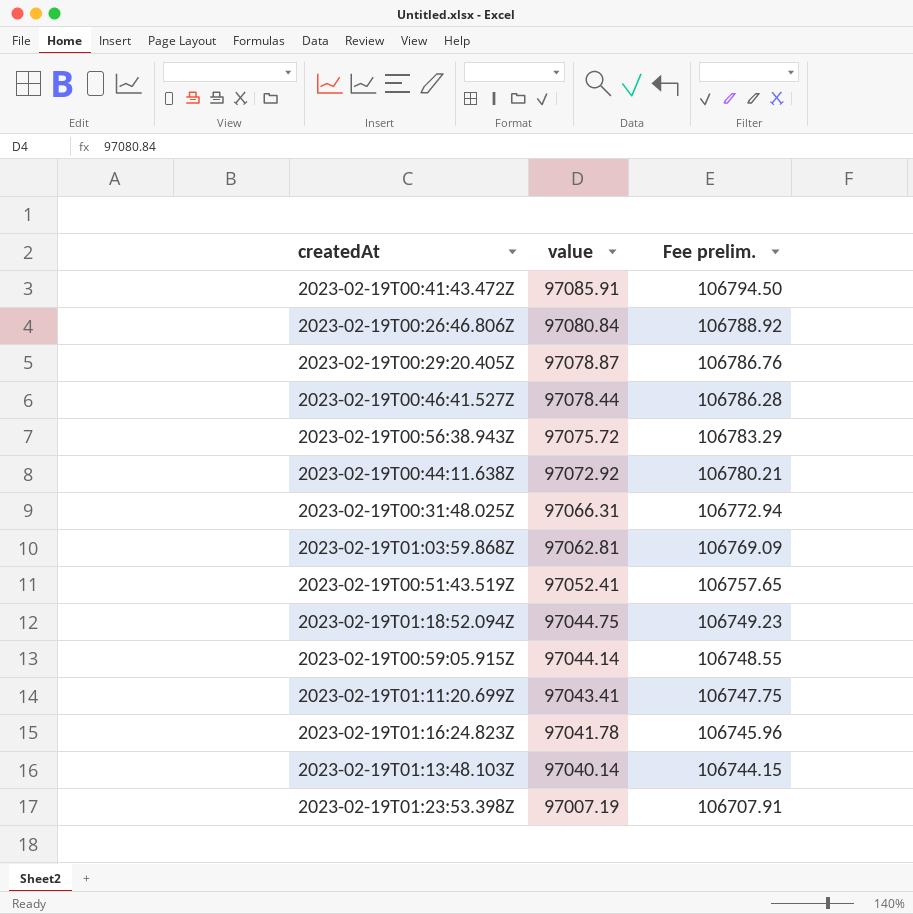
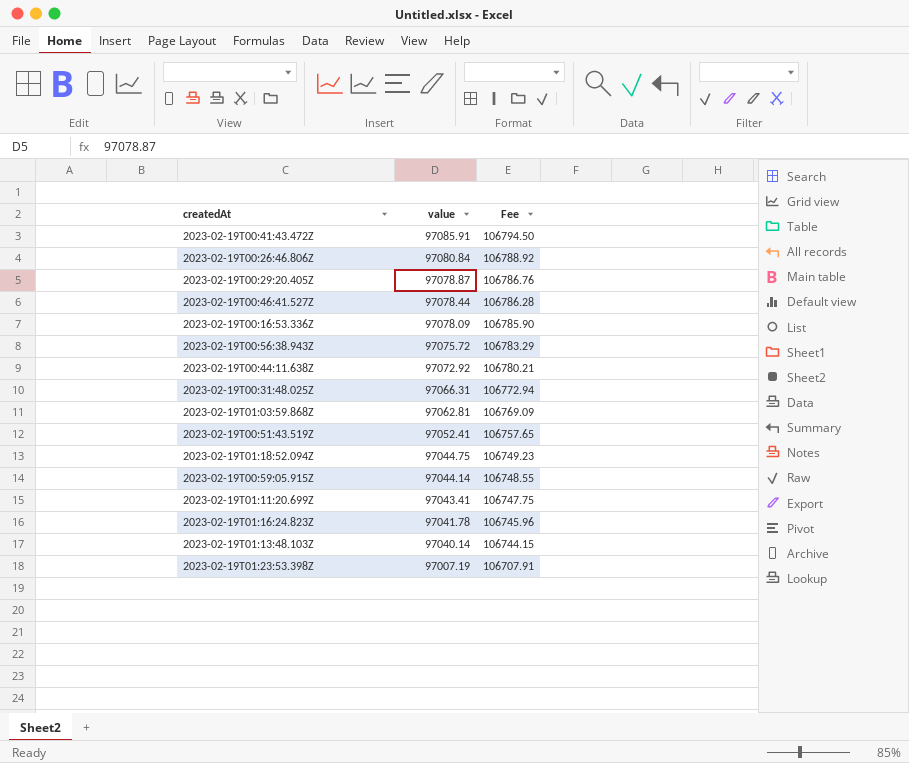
column name: Fee prelim. -> Fee
row 2023-02-19T00:16:53.336Z: none -> 97078.09 | 106785.90

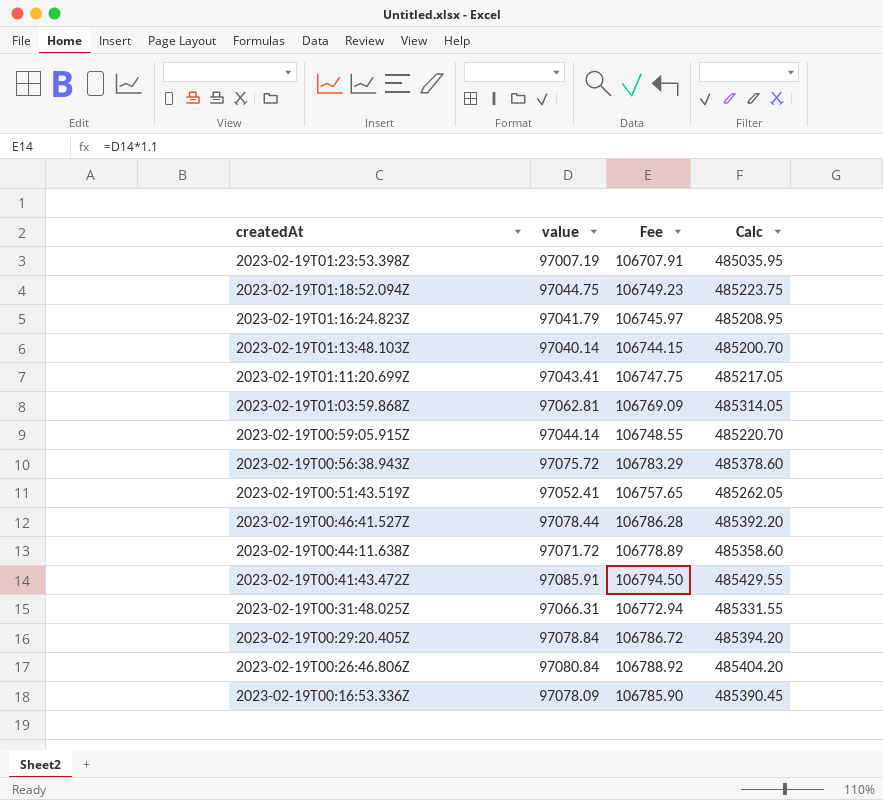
row order: value descending -> createdAt descending
column Calc | formula: none -> [value] * 5
2023-02-19T01:16:24.823Z | value: 97041.78 -> 97041.79
2023-02-19T01:16:24.823Z | Fee: 106745.96 -> 106745.97
2023-02-19T00:44:11.638Z | value: 97072.92 -> 97071.72
2023-02-19T00:44:11.638Z | Fee: 106780.21 -> 106778.89
2023-02-19T00:29:20.405Z | value: 97078.87 -> 97078.84
2023-02-19T00:29:20.405Z | Fee: 106786.76 -> 106786.72

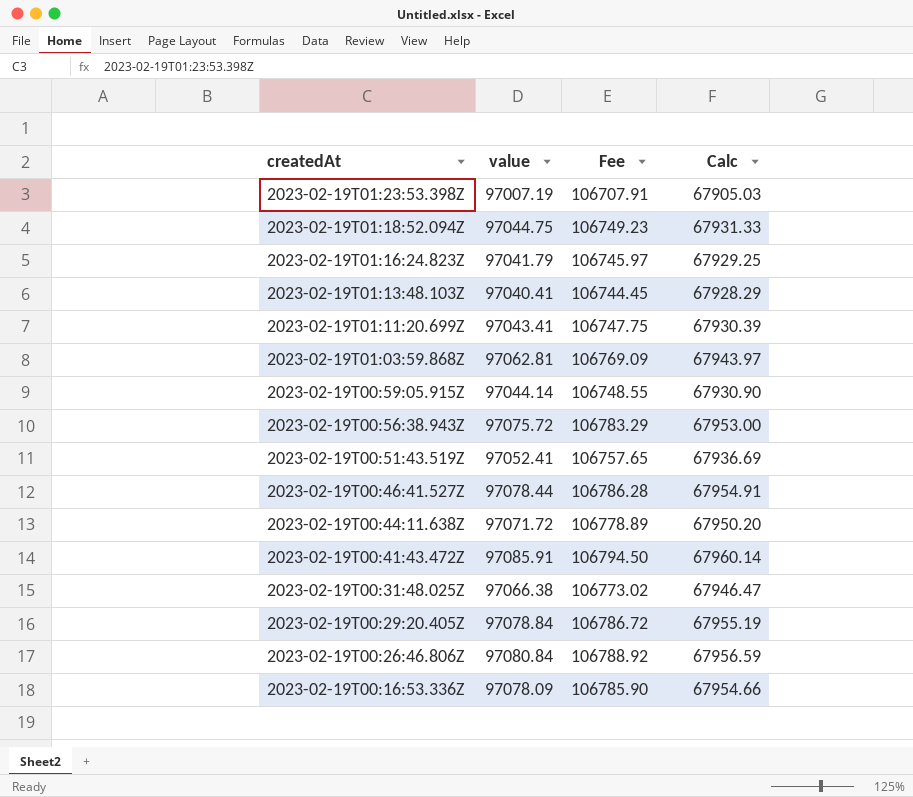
column Calc | formula: [value] * 5 -> [value] * 0.7
2023-02-19T01:13:48.103Z | value: 97040.14 -> 97040.41
2023-02-19T01:13:48.103Z | Fee: 106744.15 -> 106744.45
2023-02-19T00:31:48.025Z | value: 97066.31 -> 97066.38
2023-02-19T00:31:48.025Z | Fee: 106772.94 -> 106773.02

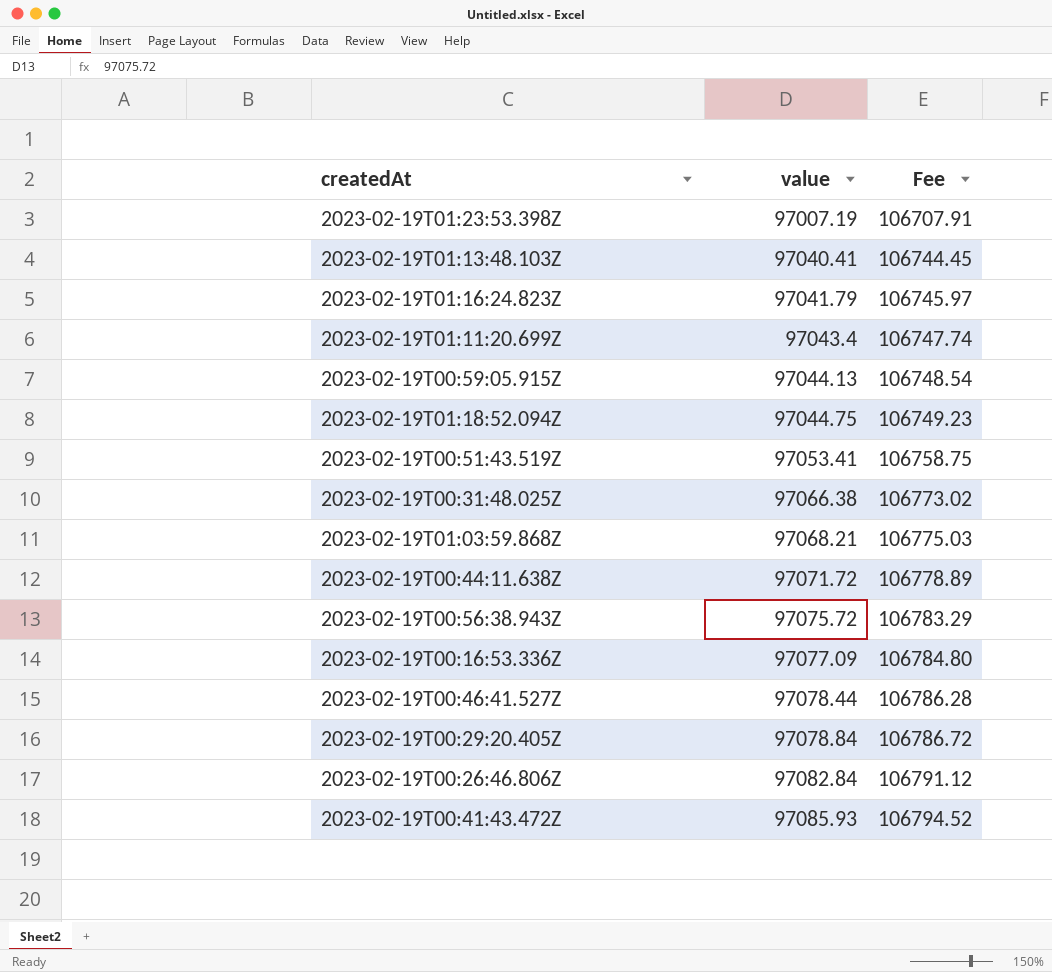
row order: createdAt descending -> value ascending
column Calc | formula: [value] * 0.7 -> none
2023-02-19T01:11:20.699Z | value: 97043.41 -> 97043.4
2023-02-19T01:11:20.699Z | Fee: 106747.75 -> 106747.74
2023-02-19T00:59:05.915Z | value: 97044.14 -> 97044.13
2023-02-19T00:59:05.915Z | Fee: 106748.55 -> 106748.54
2023-02-19T00:51:43.519Z | value: 97052.41 -> 97053.41
2023-02-19T00:51:43.519Z | Fee: 106757.65 -> 106758.75
2023-02-19T01:03:59.868Z | value: 97062.81 -> 97068.21
2023-02-19T01:03:59.868Z | Fee: 106769.09 -> 106775.03
2023-02-19T00:16:53.336Z | value: 97078.09 -> 97077.09
2023-02-19T00:16:53.336Z | Fee: 106785.90 -> 106784.80
2023-02-19T00:26:46.806Z | value: 97080.84 -> 97082.84
2023-02-19T00:26:46.806Z | Fee: 106788.92 -> 106791.12
2023-02-19T00:41:43.472Z | value: 97085.91 -> 97085.93
2023-02-19T00:41:43.472Z | Fee: 106794.50 -> 106794.52

